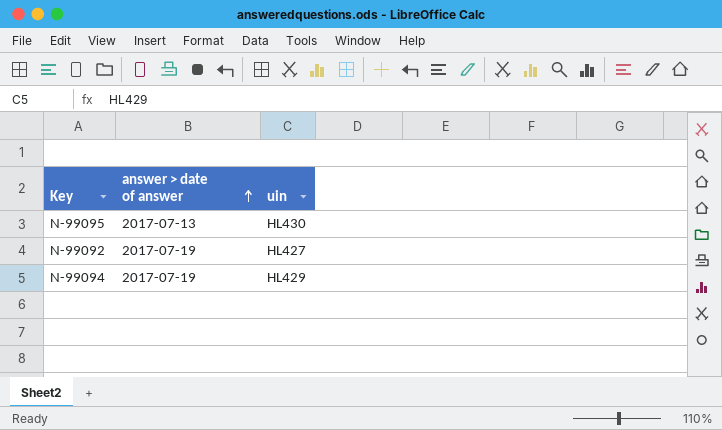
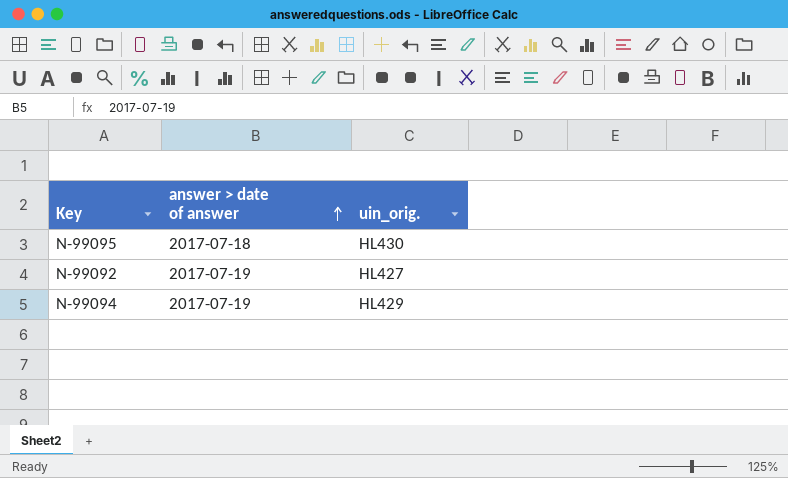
column name: uin -> uin_orig.
N-99095 | answer > date of answer: 2017-07-13 -> 2017-07-18

